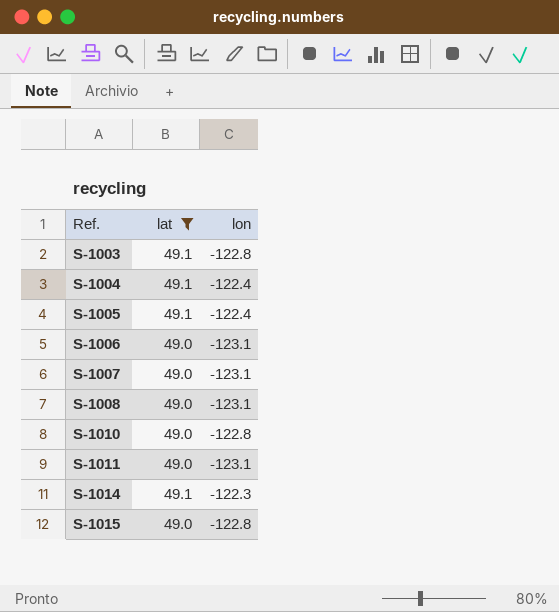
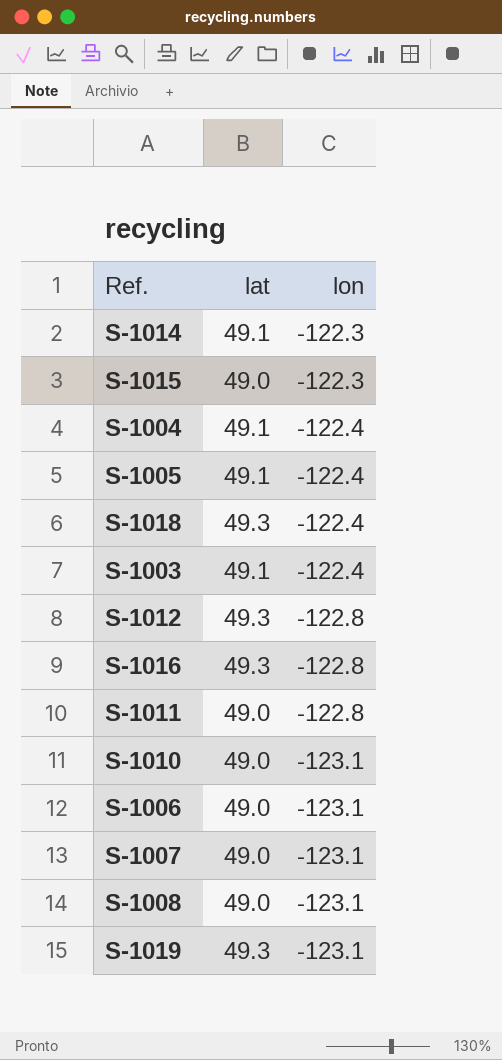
filter: lat != 49.3 -> none
row order: Ref. ascending -> lon descending
S-1015 | lon: -122.8 -> -122.3
S-1003 | lon: -122.8 -> -122.4
S-1011 | lon: -123.1 -> -122.8
S-1010 | lon: -122.8 -> -123.1

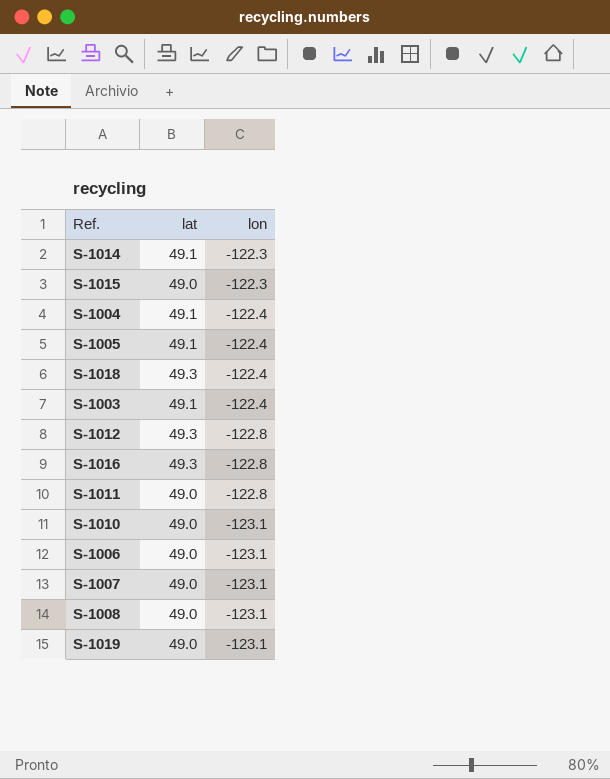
S-1019 | lat: 49.3 -> 49.0

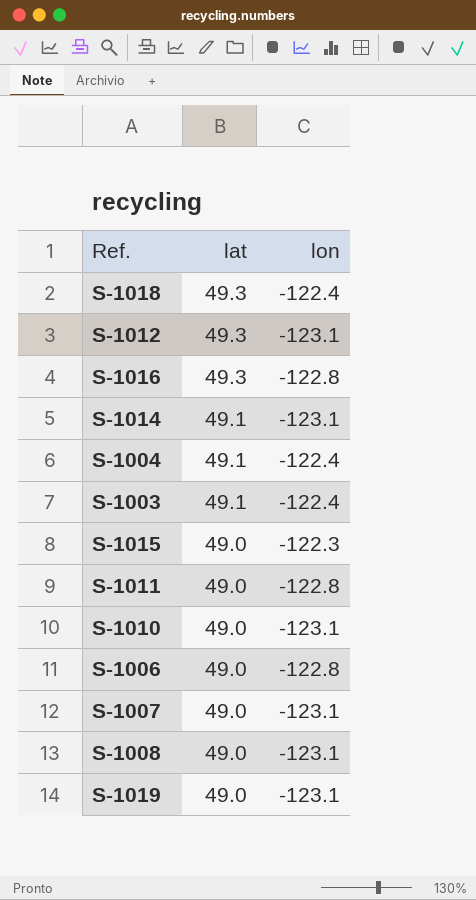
row order: lon descending -> lat descending
row S-1005: 49.1 | -122.4 -> none
S-1012 | lon: -122.8 -> -123.1
S-1014 | lon: -122.3 -> -123.1
S-1006 | lon: -123.1 -> -122.8

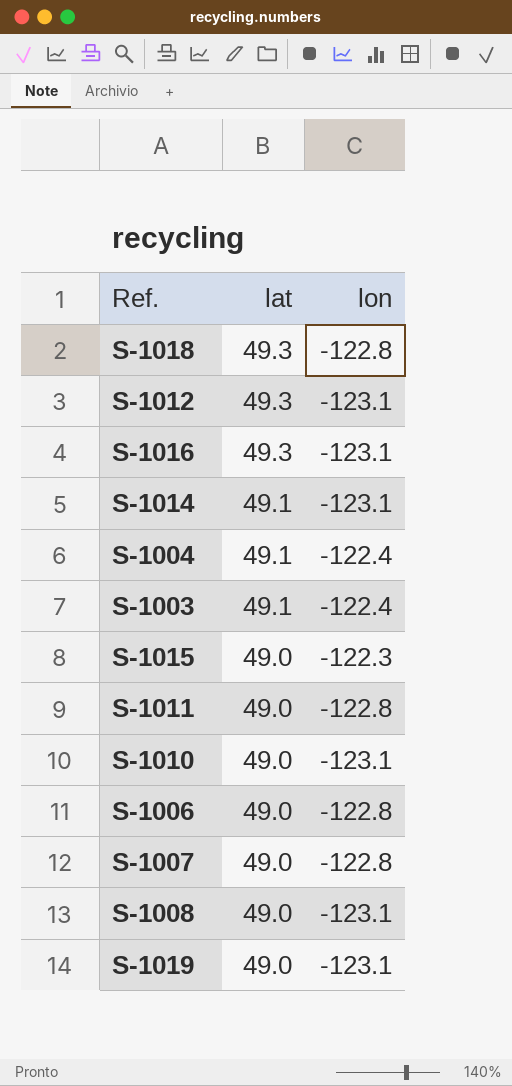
S-1018 | lon: -122.4 -> -122.8
S-1016 | lon: -122.8 -> -123.1
S-1007 | lon: -123.1 -> -122.8

